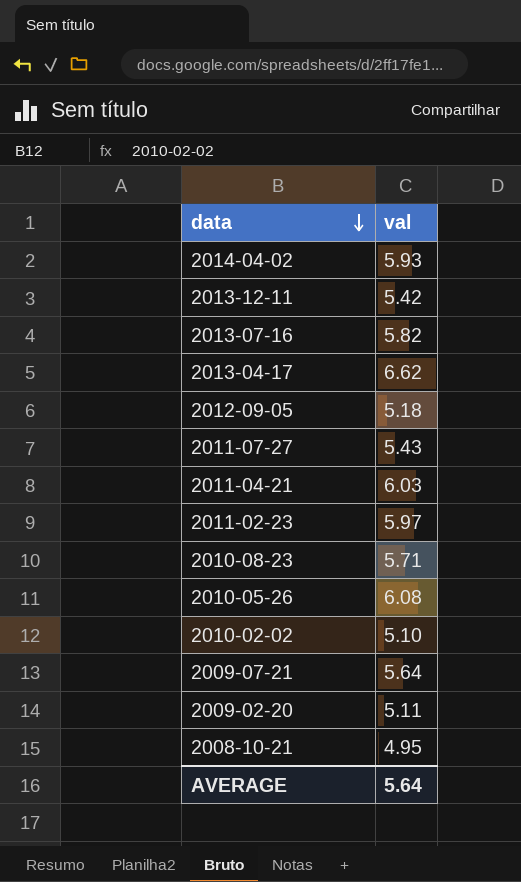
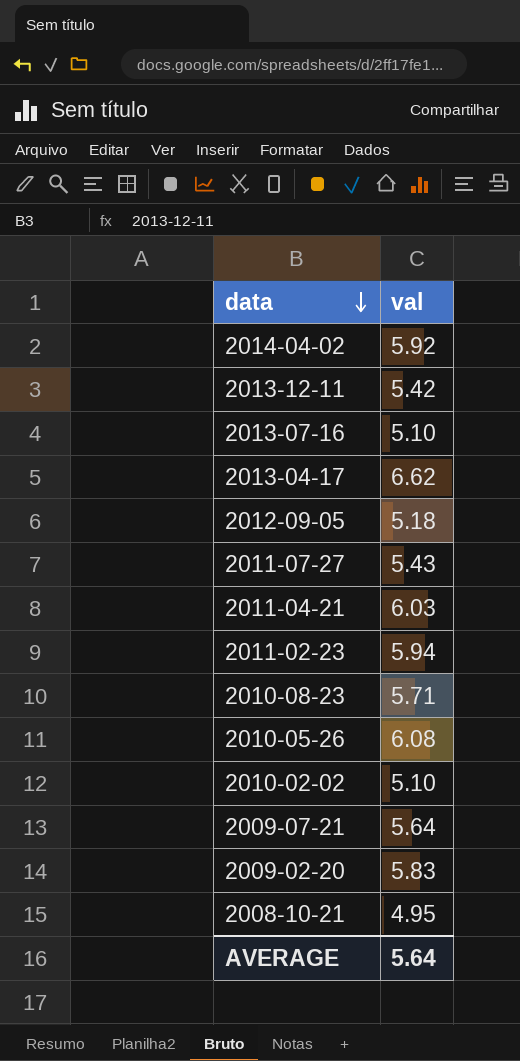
2014-04-02 | val: 5.93 -> 5.92
2013-07-16 | val: 5.82 -> 5.10
2011-02-23 | val: 5.97 -> 5.94
2009-02-20 | val: 5.11 -> 5.83

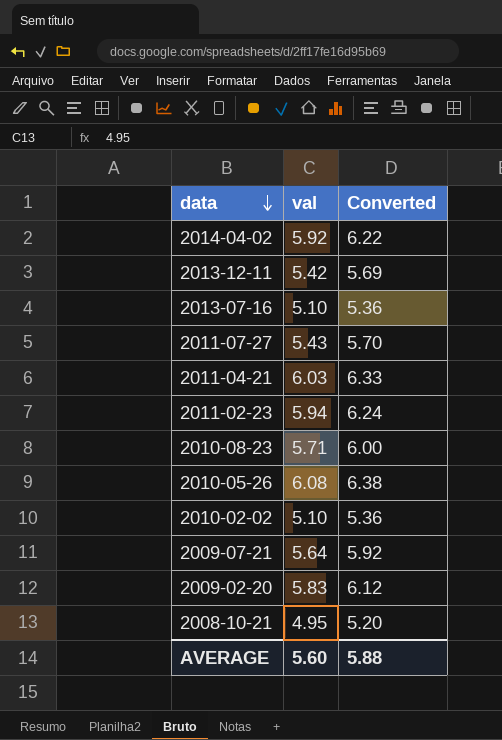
column Converted | formula: none -> [val] * 1.05
row 2013-04-17: 6.62 -> none
row 2012-09-05: 5.18 -> none
AVERAGE | val: 5.64 -> 5.60

